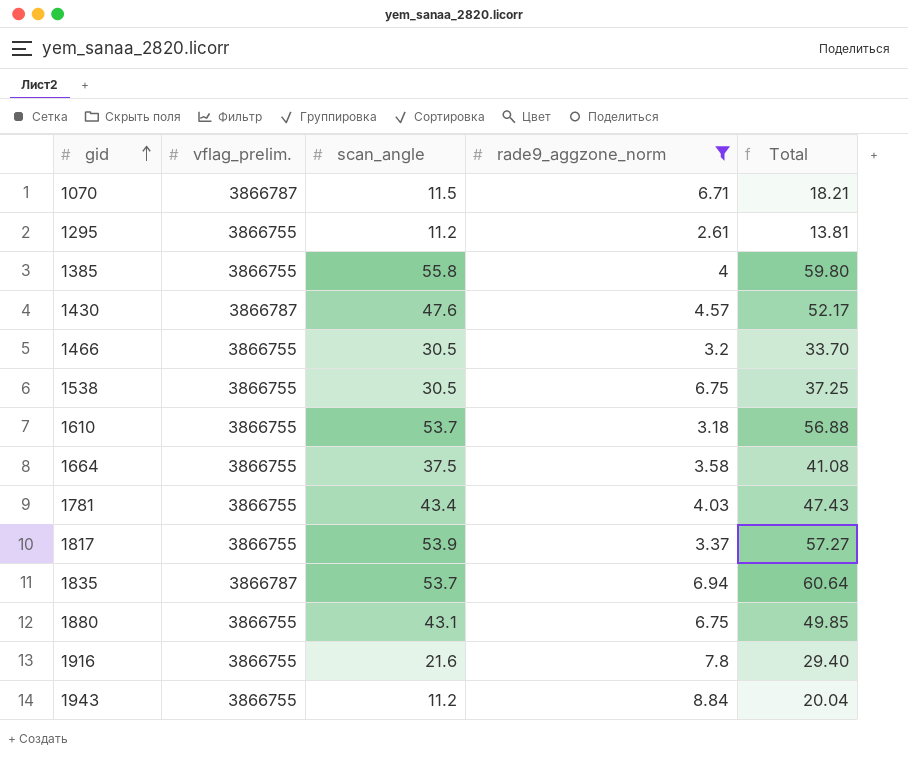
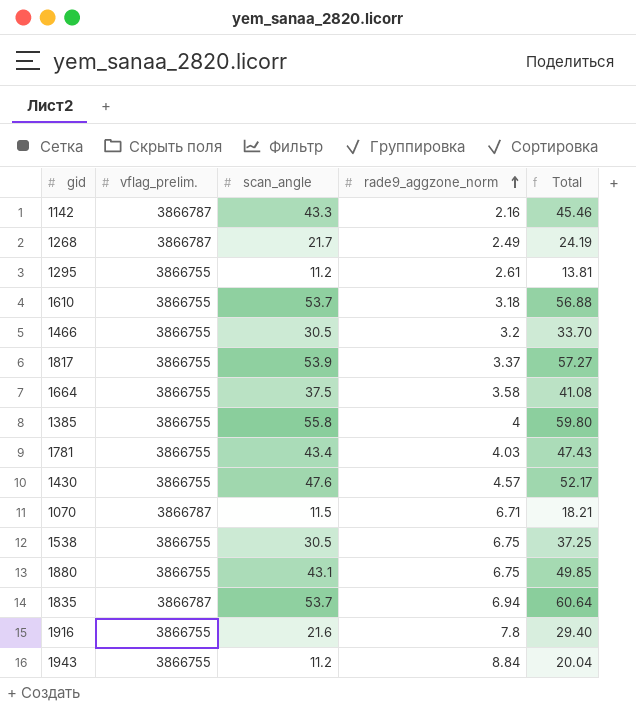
filter: rade9_aggzone_norm >= 2.61 -> none
row order: gid ascending -> rade9_aggzone_norm ascending
1430 | vflag_prelim.: 3866787 -> 3866755

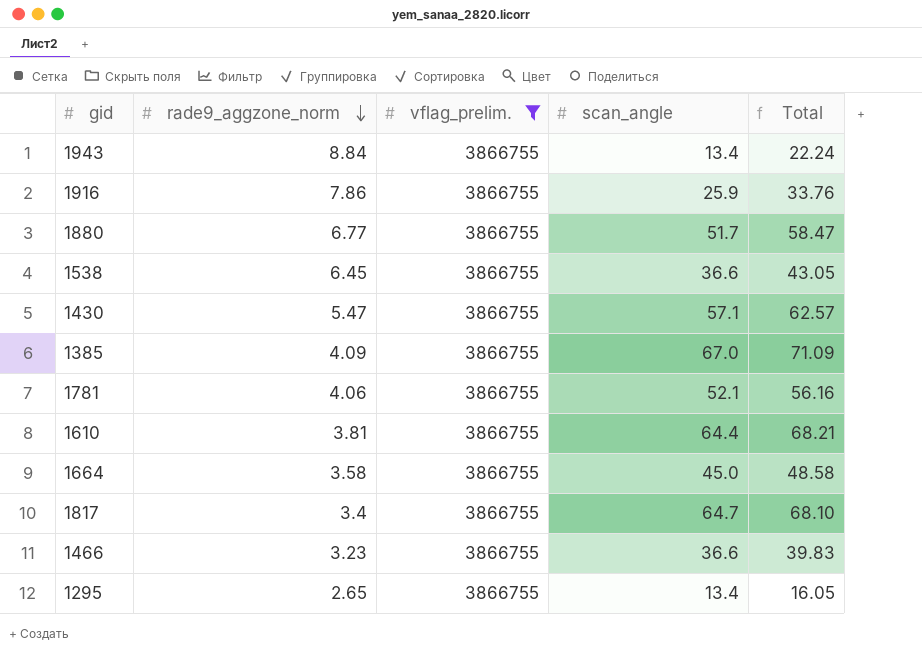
filter: none -> vflag_prelim. = 3866755
row order: rade9_aggzone_norm ascending -> rade9_aggzone_norm descending
column rade9_aggzone_norm | position: 4 -> 2
1943 | scan_angle: 11.2 -> 13.4
1943 | Total: 20.04 -> 22.24
1916 | rade9_aggzone_norm: 7.8 -> 7.86
1916 | scan_angle: 21.6 -> 25.9
1916 | Total: 29.40 -> 33.76
1880 | rade9_aggzone_norm: 6.75 -> 6.77
1880 | scan_angle: 43.1 -> 51.7
1880 | Total: 49.85 -> 58.47
1538 | rade9_aggzone_norm: 6.75 -> 6.45
1538 | scan_angle: 30.5 -> 36.6
1538 | Total: 37.25 -> 43.05
1430 | rade9_aggzone_norm: 4.57 -> 5.47
1430 | scan_angle: 47.6 -> 57.1
1430 | Total: 52.17 -> 62.57
1385 | rade9_aggzone_norm: 4 -> 4.09
1385 | scan_angle: 55.8 -> 67.0
1385 | Total: 59.80 -> 71.09
1781 | rade9_aggzone_norm: 4.03 -> 4.06
1781 | scan_angle: 43.4 -> 52.1
1781 | Total: 47.43 -> 56.16
1610 | rade9_aggzone_norm: 3.18 -> 3.81
1610 | scan_angle: 53.7 -> 64.4
1610 | Total: 56.88 -> 68.21
1664 | scan_angle: 37.5 -> 45.0
1664 | Total: 41.08 -> 48.58
1817 | rade9_aggzone_norm: 3.37 -> 3.4
1817 | scan_angle: 53.9 -> 64.7
1817 | Total: 57.27 -> 68.10
1466 | rade9_aggzone_norm: 3.2 -> 3.23
1466 | scan_angle: 30.5 -> 36.6
1466 | Total: 33.70 -> 39.83
1295 | rade9_aggzone_norm: 2.61 -> 2.65
1295 | scan_angle: 11.2 -> 13.4
1295 | Total: 13.81 -> 16.05

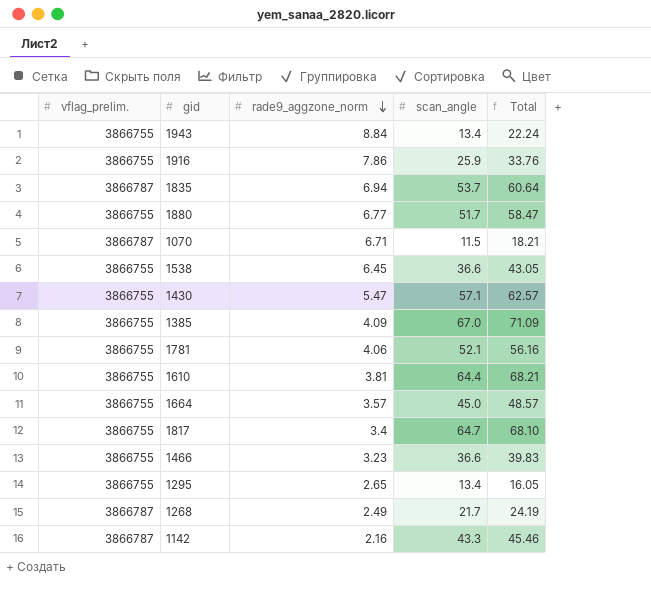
filter: vflag_prelim. = 3866755 -> none
column vflag_prelim. | position: 3 -> 1
1664 | rade9_aggzone_norm: 3.58 -> 3.57
1664 | Total: 48.58 -> 48.57

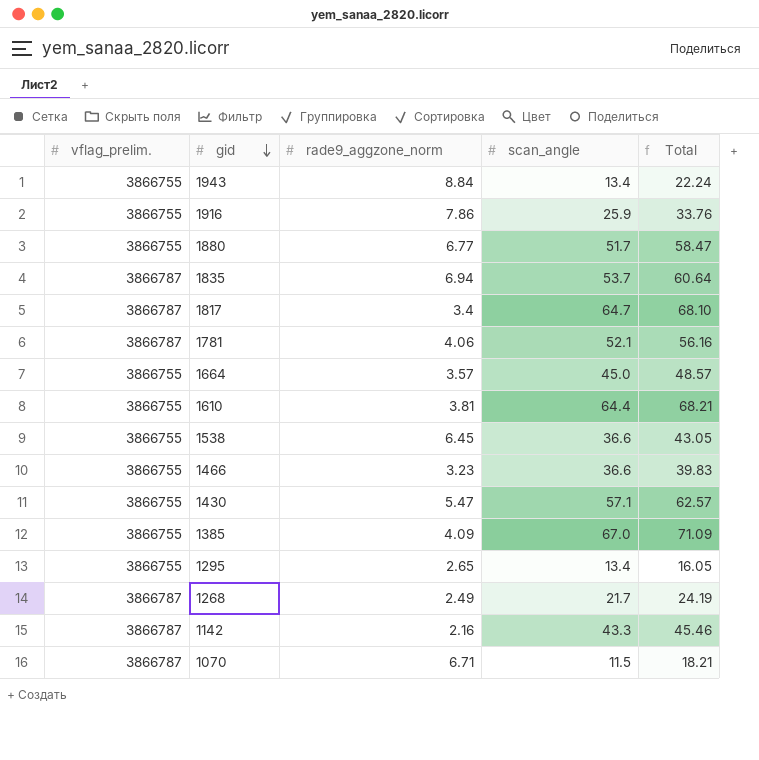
row order: rade9_aggzone_norm descending -> gid descending
1817 | vflag_prelim.: 3866755 -> 3866787
1781 | vflag_prelim.: 3866755 -> 3866787

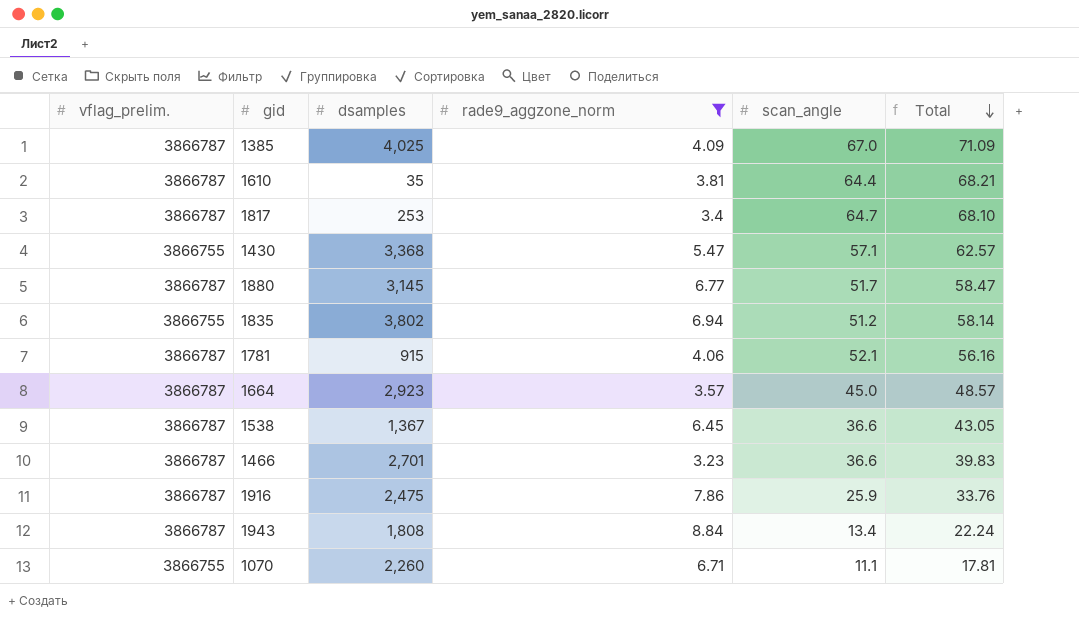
filter: none -> rade9_aggzone_norm >= 3.23
row order: gid descending -> Total descending
column dsamples | position: none -> 3
1385 | vflag_prelim.: 3866755 -> 3866787
1610 | vflag_prelim.: 3866755 -> 3866787
1880 | vflag_prelim.: 3866755 -> 3866787
1835 | vflag_prelim.: 3866787 -> 3866755
1835 | scan_angle: 53.7 -> 51.2
1835 | Total: 60.64 -> 58.14
1664 | vflag_prelim.: 3866755 -> 3866787
1538 | vflag_prelim.: 3866755 -> 3866787
1466 | vflag_prelim.: 3866755 -> 3866787
1916 | vflag_prelim.: 3866755 -> 3866787
1943 | vflag_prelim.: 3866755 -> 3866787
1070 | vflag_prelim.: 3866787 -> 3866755
1070 | scan_angle: 11.5 -> 11.1
1070 | Total: 18.21 -> 17.81

